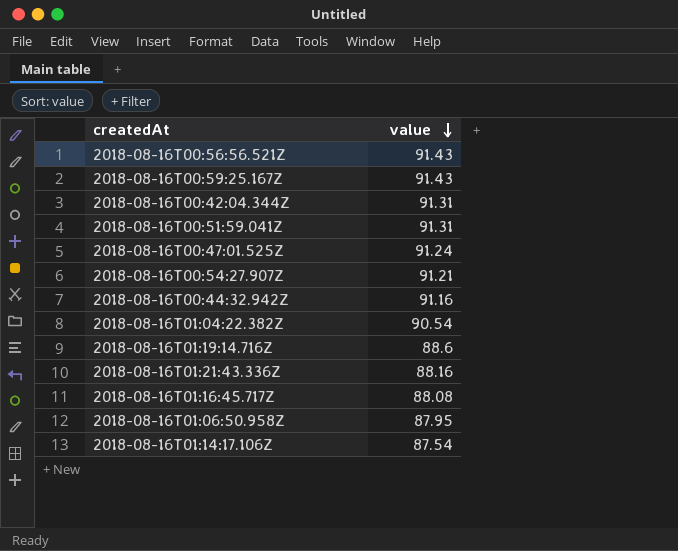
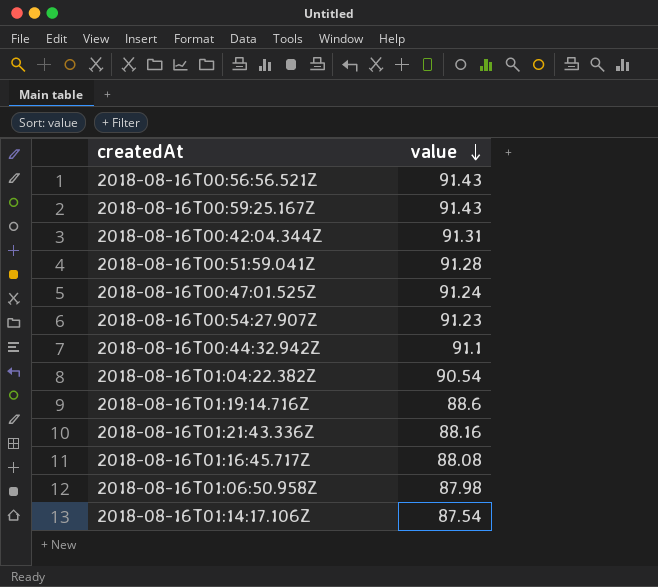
2018-08-16T00:51:59.041Z | value: 91.31 -> 91.28
2018-08-16T00:54:27.907Z | value: 91.21 -> 91.23
2018-08-16T00:44:32.942Z | value: 91.16 -> 91.1
2018-08-16T01:06:50.958Z | value: 87.95 -> 87.98

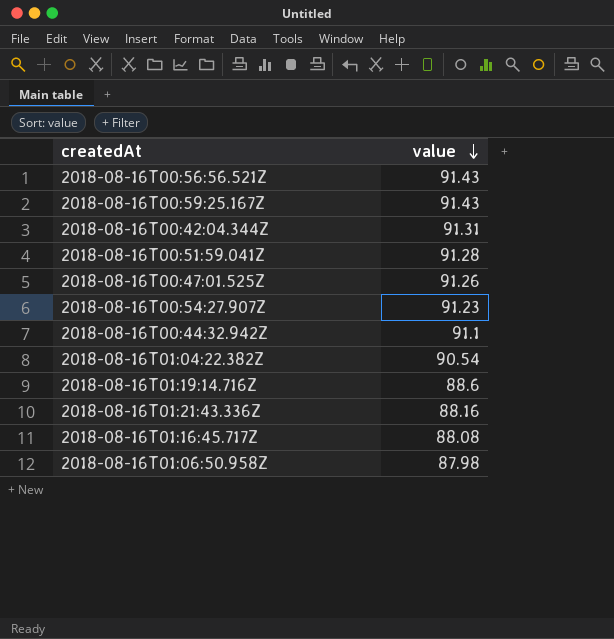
row 2018-08-16T01:14:17.106Z: 87.54 -> none
2018-08-16T00:47:01.525Z | value: 91.24 -> 91.26

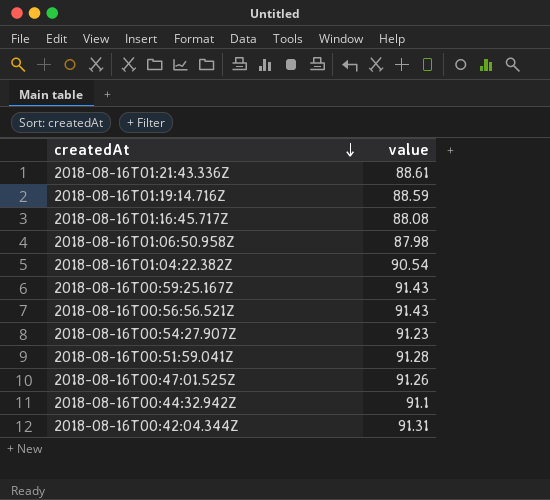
row order: value descending -> createdAt descending
2018-08-16T01:21:43.336Z | value: 88.16 -> 88.61
2018-08-16T01:19:14.716Z | value: 88.6 -> 88.59

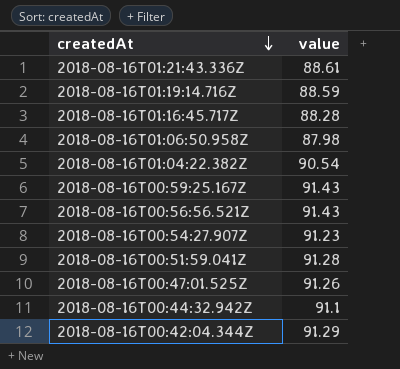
2018-08-16T01:16:45.717Z | value: 88.08 -> 88.28
2018-08-16T00:42:04.344Z | value: 91.31 -> 91.29

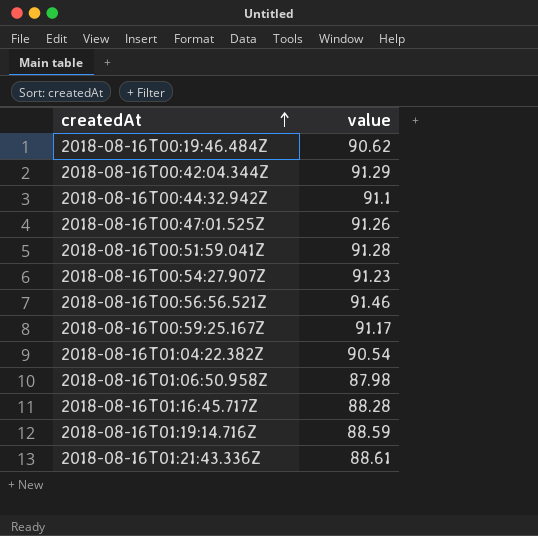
row order: createdAt descending -> createdAt ascending
row 2018-08-16T00:19:46.484Z: none -> 90.62
2018-08-16T00:56:56.521Z | value: 91.43 -> 91.46
2018-08-16T00:59:25.167Z | value: 91.43 -> 91.17

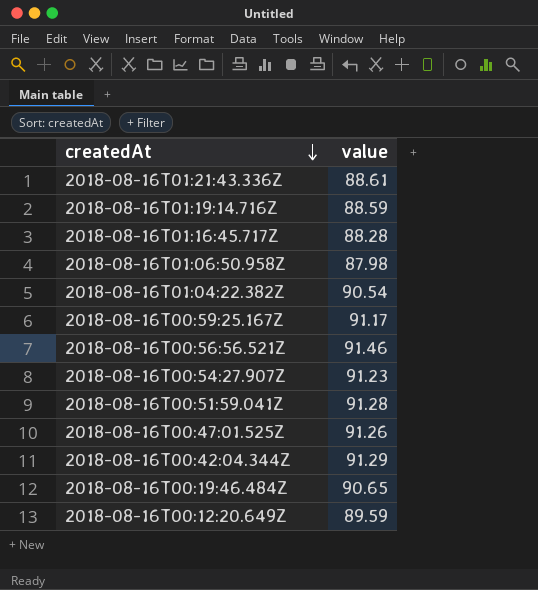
row order: createdAt ascending -> createdAt descending
row 2018-08-16T00:44:32.942Z: 91.1 -> none
2018-08-16T00:19:46.484Z | value: 90.62 -> 90.65
row 2018-08-16T00:12:20.649Z: none -> 89.59

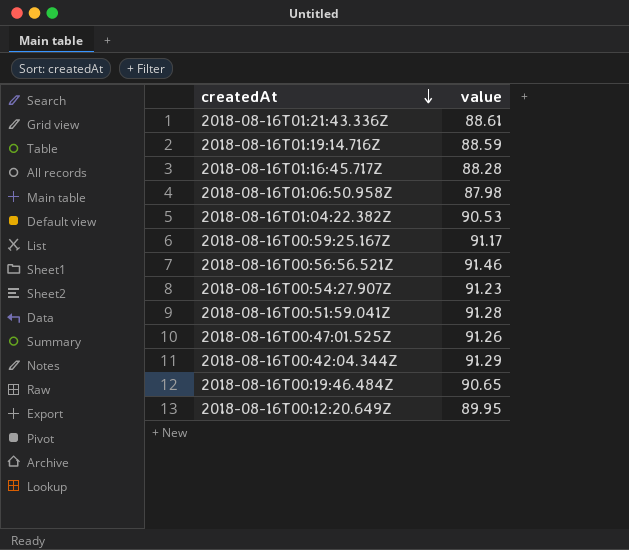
2018-08-16T01:04:22.382Z | value: 90.54 -> 90.53
2018-08-16T00:12:20.649Z | value: 89.59 -> 89.95

